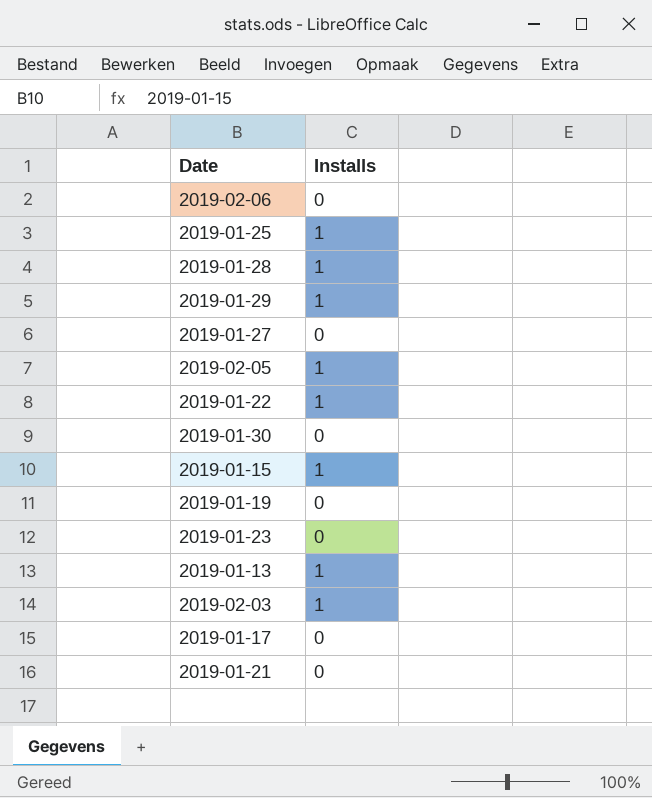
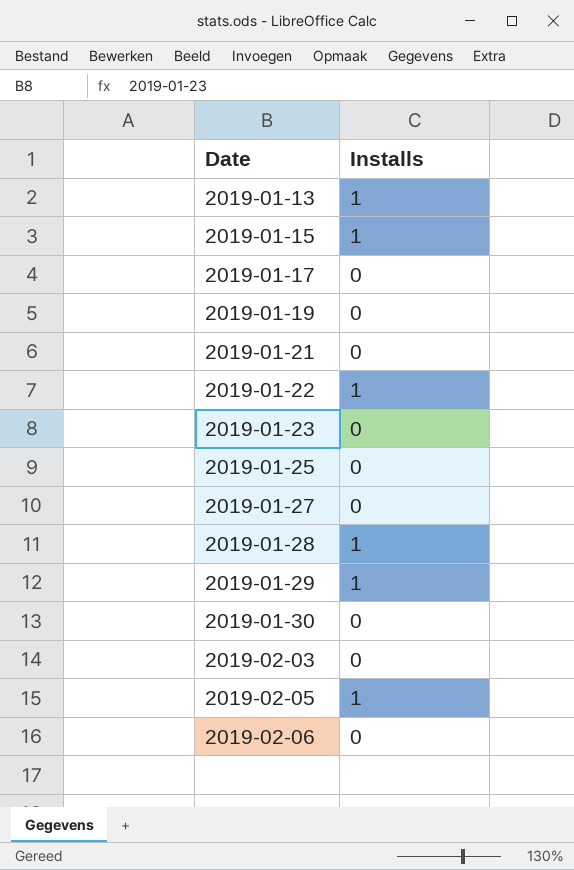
row order: none -> Date ascending
2019-01-25 | Installs: 1 -> 0
2019-02-03 | Installs: 1 -> 0

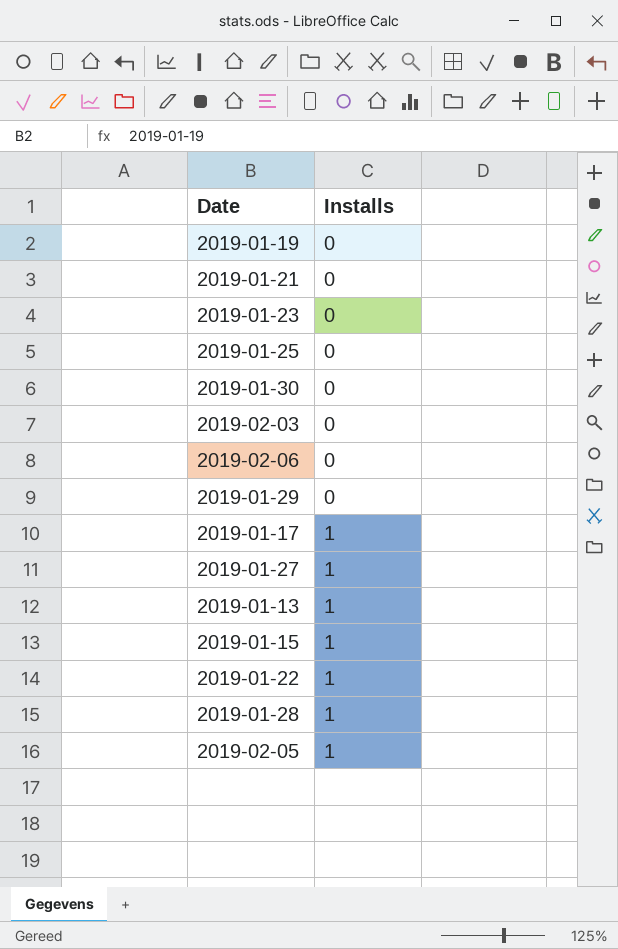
row order: Date ascending -> Installs ascending
2019-01-29 | Installs: 1 -> 0
2019-01-17 | Installs: 0 -> 1
2019-01-27 | Installs: 0 -> 1

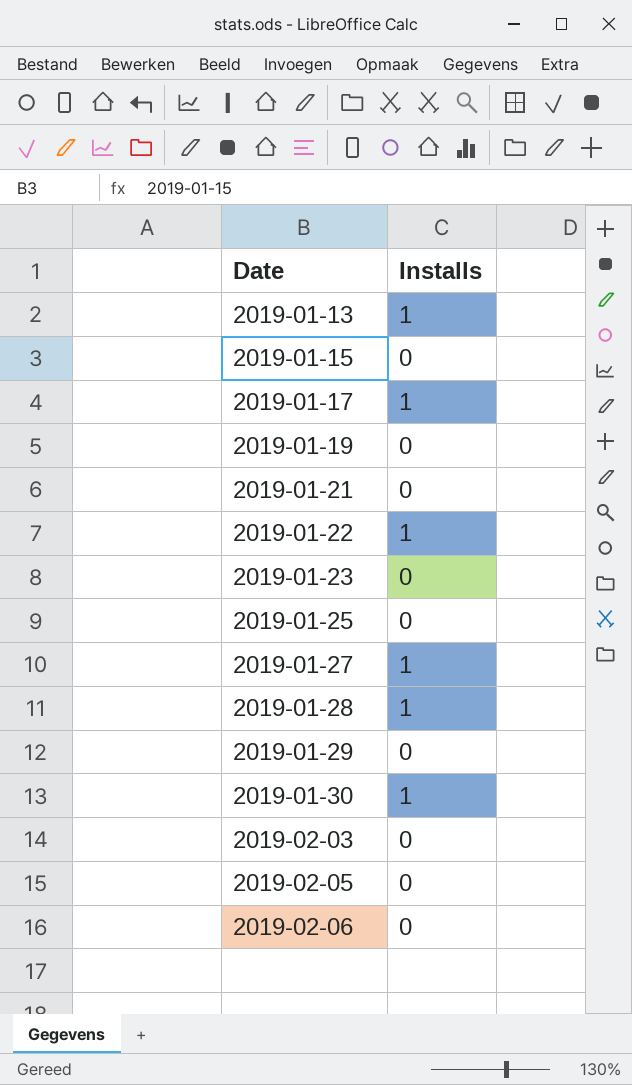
row order: Installs ascending -> Date ascending
2019-01-15 | Installs: 1 -> 0
2019-01-30 | Installs: 0 -> 1
2019-02-05 | Installs: 1 -> 0

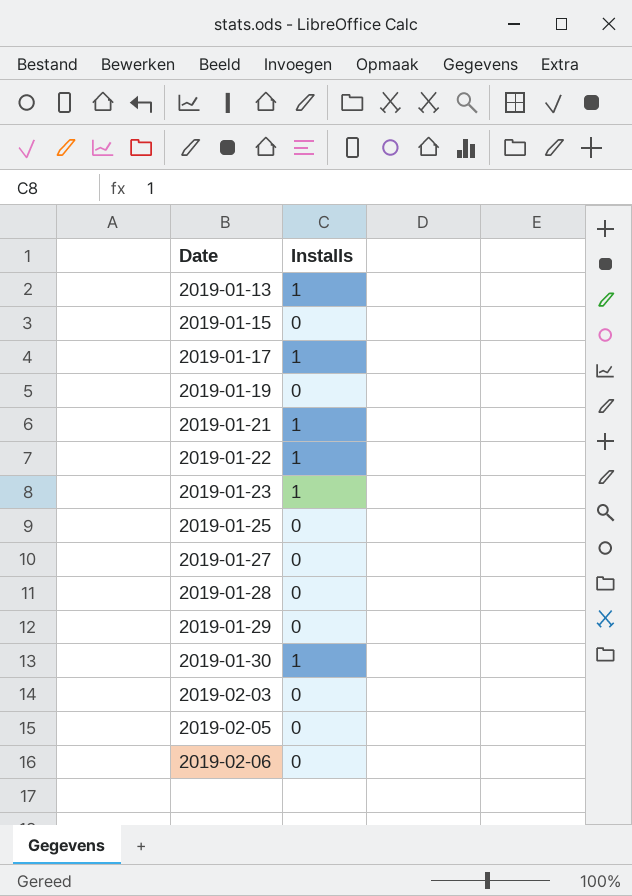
2019-01-21 | Installs: 0 -> 1
2019-01-23 | Installs: 0 -> 1
2019-01-27 | Installs: 1 -> 0
2019-01-28 | Installs: 1 -> 0

